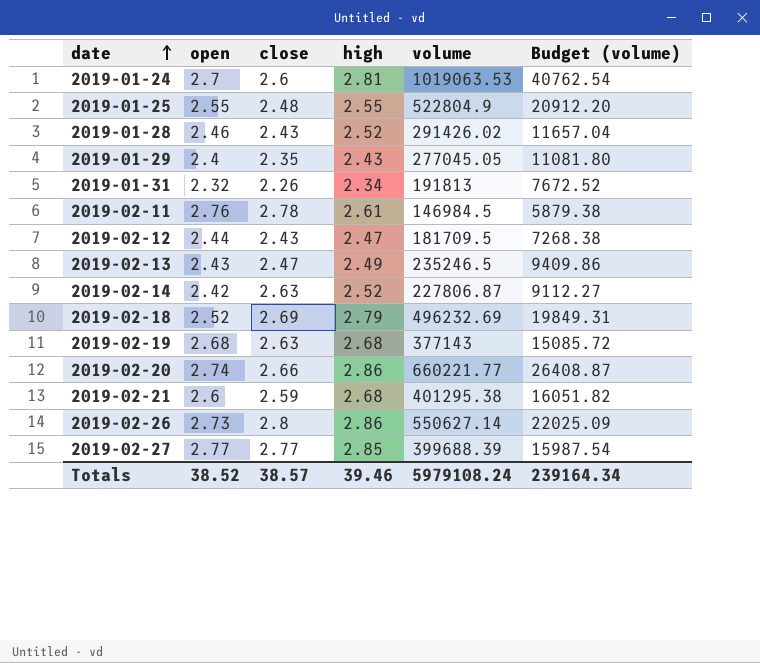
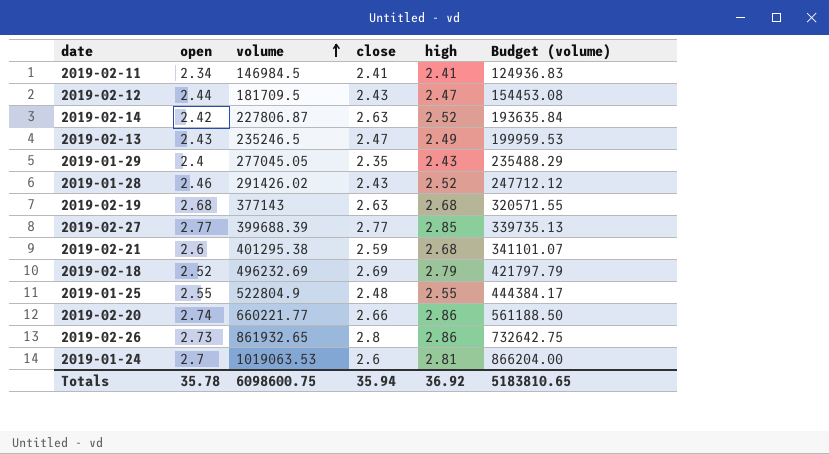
row order: date ascending -> volume ascending
column volume | position: 5 -> 3
column Budget (volume) | formula: [volume] * 0.04 -> [volume] * 0.85
row 2019-01-31: 2.32 | 2.26 | 2.34 | 191813 | 7672.52 -> none
2019-02-11 | open: 2.76 -> 2.34
2019-02-11 | close: 2.78 -> 2.41
2019-02-11 | high: 2.61 -> 2.41
2019-02-26 | volume: 550627.14 -> 861932.65
Totals | open: 38.52 -> 35.78
Totals | volume: 5979108.24 -> 6098600.75
Totals | close: 38.57 -> 35.94
Totals | high: 39.46 -> 36.92
Totals | Budget (volume): 239164.34 -> 5183810.65

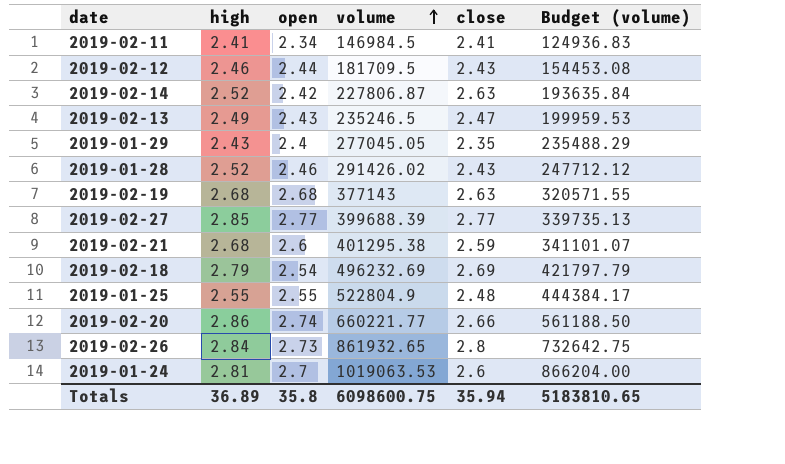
column high | position: 5 -> 2
2019-02-12 | high: 2.47 -> 2.46
2019-02-18 | open: 2.52 -> 2.54
2019-02-26 | high: 2.86 -> 2.84
Totals | high: 36.92 -> 36.89
Totals | open: 35.78 -> 35.8

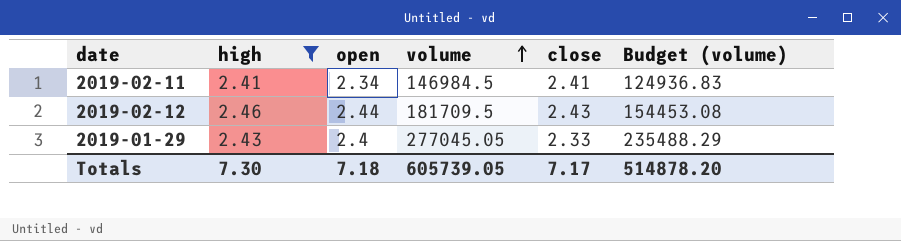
filter: none -> high <= 2.46
2019-01-29 | close: 2.35 -> 2.33
Totals | high: 36.89 -> 7.30
Totals | open: 35.8 -> 7.18
Totals | volume: 6098600.75 -> 605739.05
Totals | close: 35.94 -> 7.17
Totals | Budget (volume): 5183810.65 -> 514878.20

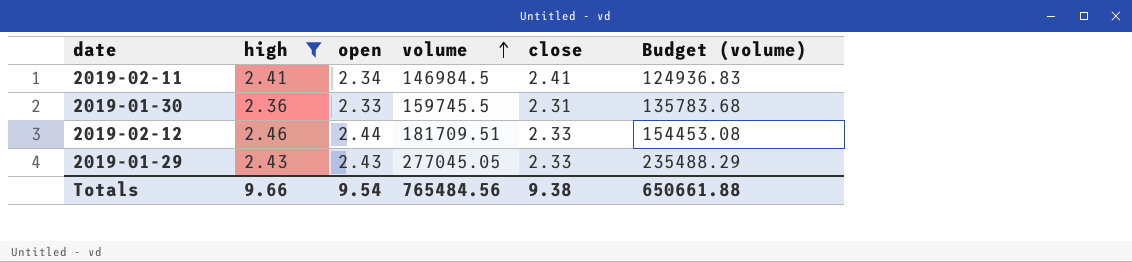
row 2019-01-30: none -> 2.36 | 2.33 | 159745.5 | 2.31 | 135783.68
2019-02-12 | volume: 181709.5 -> 181709.51
2019-02-12 | close: 2.43 -> 2.33
2019-01-29 | open: 2.4 -> 2.43
Totals | high: 7.30 -> 9.66
Totals | open: 7.18 -> 9.54
Totals | volume: 605739.05 -> 765484.56
Totals | close: 7.17 -> 9.38
Totals | Budget (volume): 514878.20 -> 650661.88

